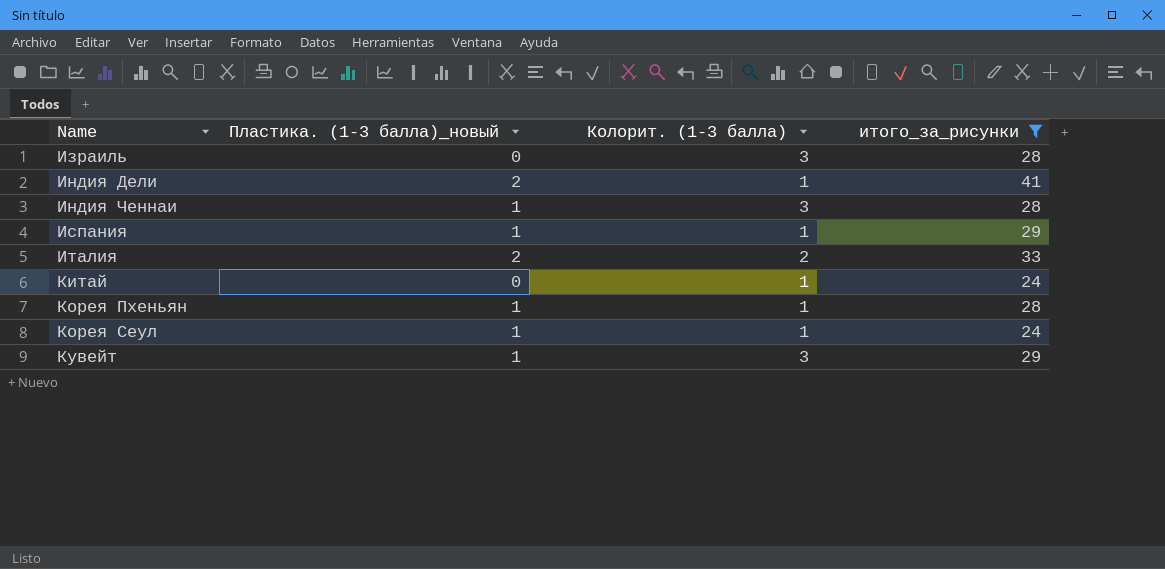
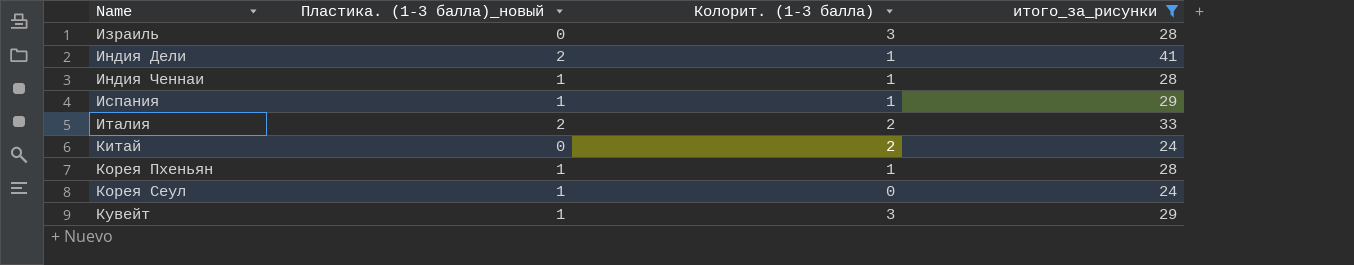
Индия Ченнаи | Колорит. (1-3 балла): 3 -> 1
Китай | Колорит. (1-3 балла): 1 -> 2
Корея Сеул | Колорит. (1-3 балла): 1 -> 0

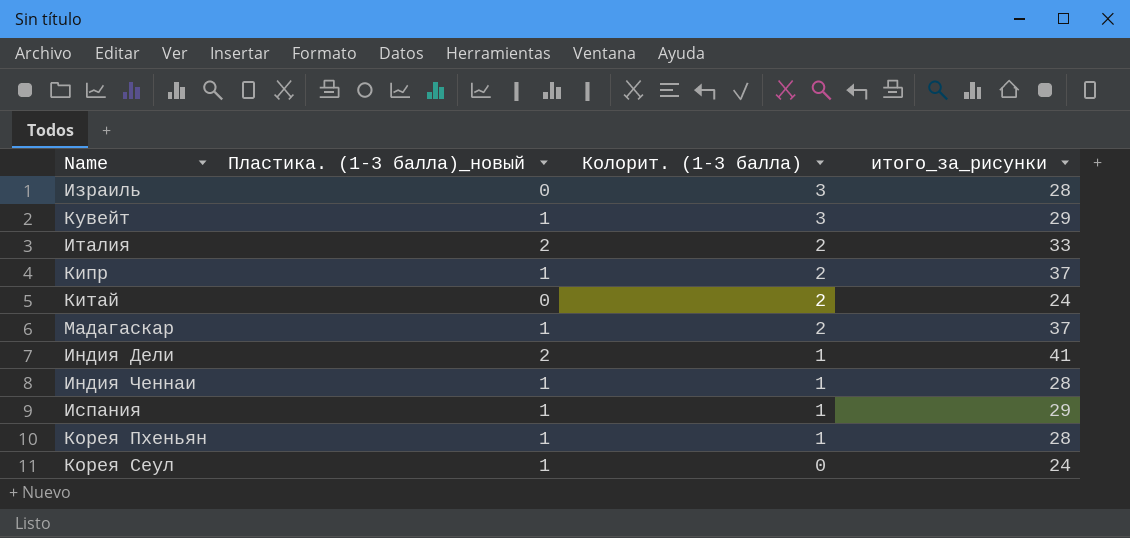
filter: итого_за_рисунки != 37 -> none
row order: Name ascending -> Колорит. (1-3 балла) descending

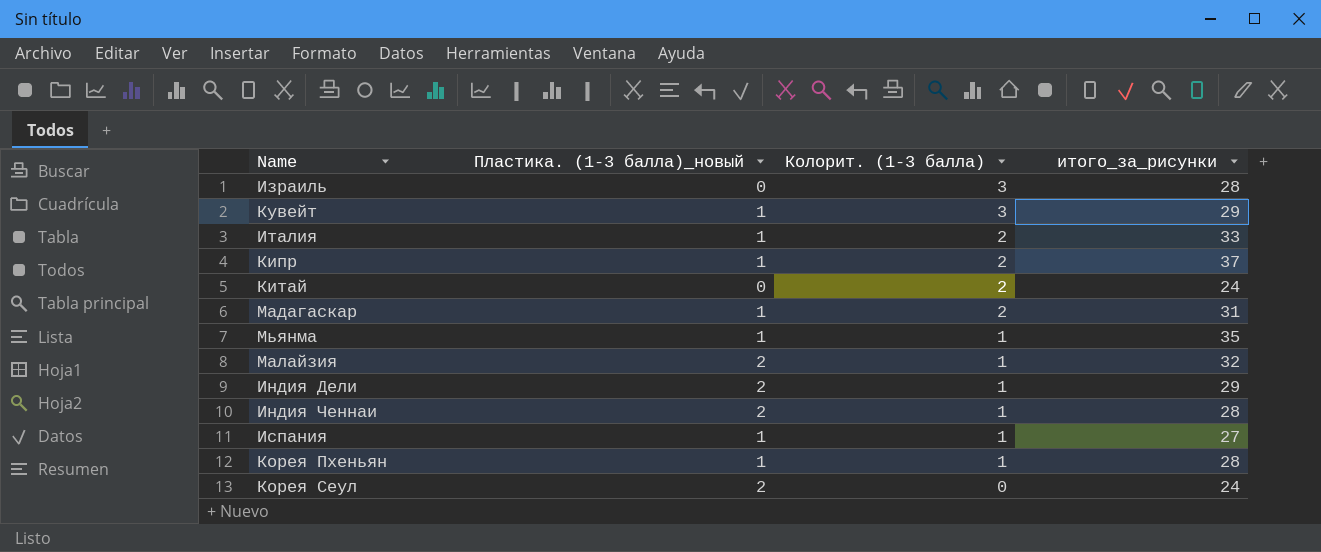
Италия | Пластика. (1-3 балла)_новый: 2 -> 1
Мадагаскар | итого_за_рисунки: 37 -> 31
row Мьянма: none -> 1 | 1 | 35
row Малайзия: none -> 2 | 1 | 32
Индия Дели | итого_за_рисунки: 41 -> 29
Индия Ченнаи | Пластика. (1-3 балла)_новый: 1 -> 2
Испания | итого_за_рисунки: 29 -> 27
Корея Сеул | Пластика. (1-3 балла)_новый: 1 -> 2

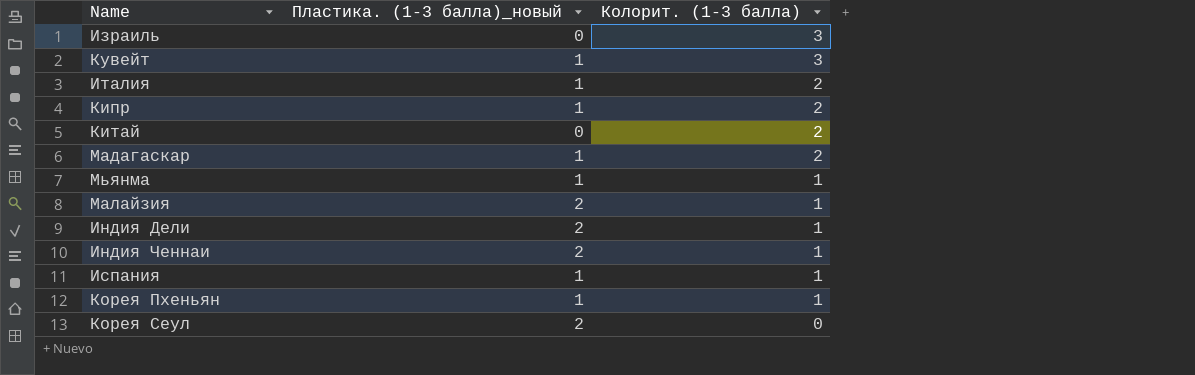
column итого_за_рисунки | position: 4 -> none

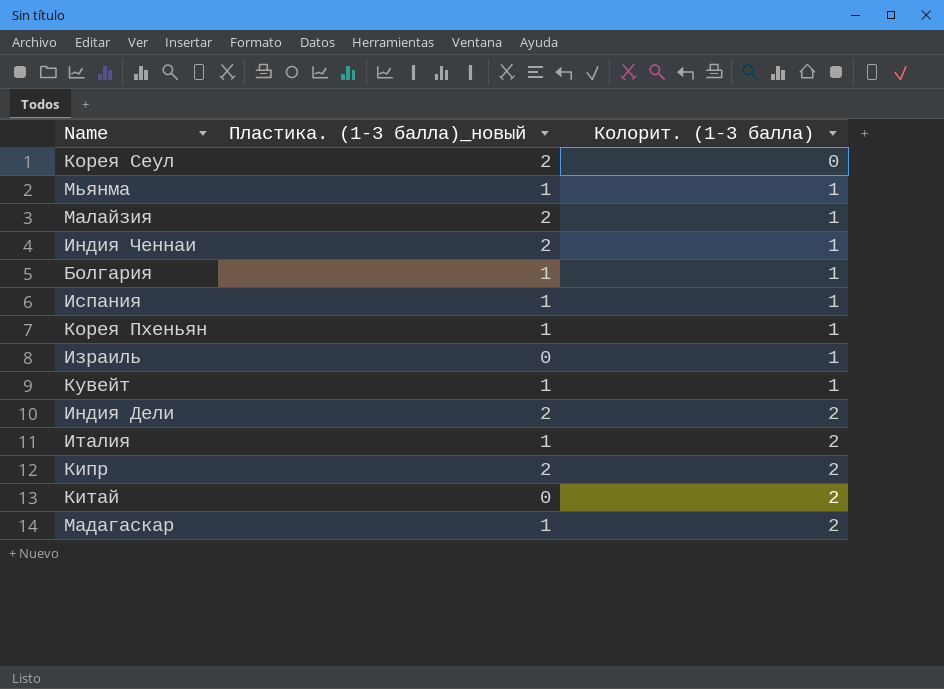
row order: Колорит. (1-3 балла) descending -> Колорит. (1-3 балла) ascending
row Болгария: none -> 1 | 1
Израиль | Колорит. (1-3 балла): 3 -> 1
Кувейт | Колорит. (1-3 балла): 3 -> 1
Индия Дели | Колорит. (1-3 балла): 1 -> 2
Кипр | Пластика. (1-3 балла)_новый: 1 -> 2

